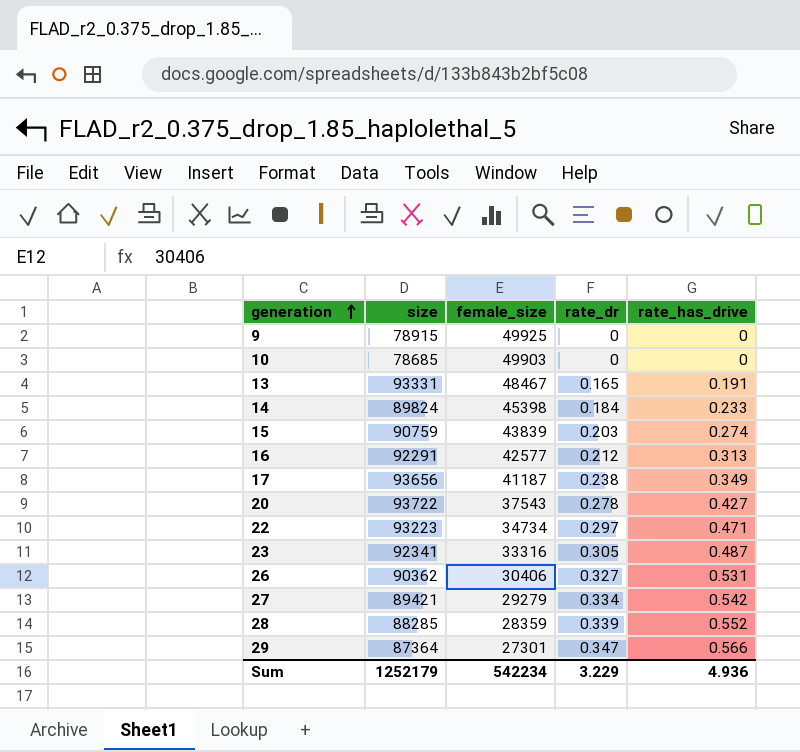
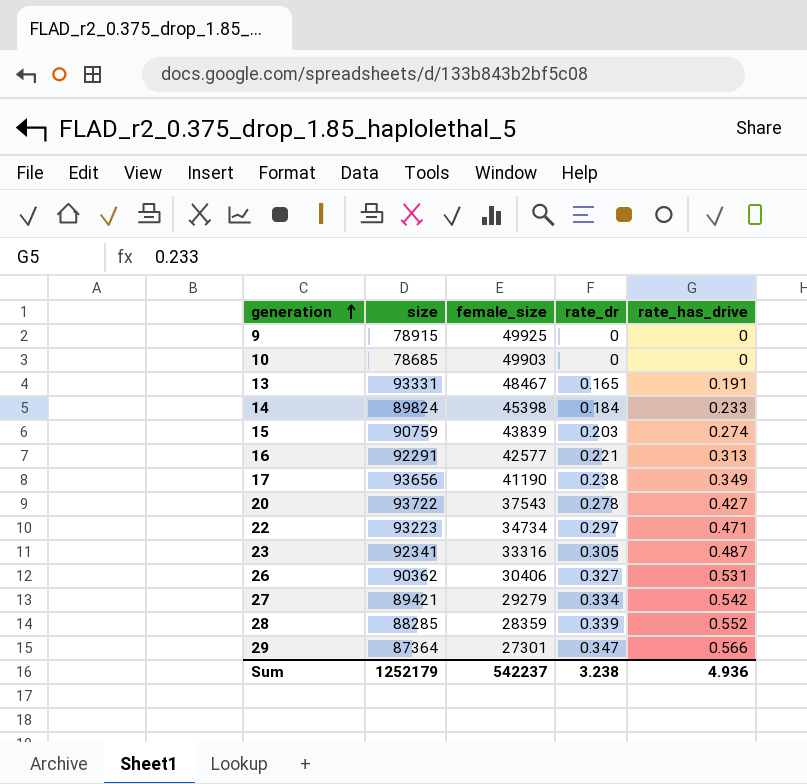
16 | rate_dr: 0.212 -> 0.221
17 | female_size: 41187 -> 41190
Sum | female_size: 542234 -> 542237
Sum | rate_dr: 3.229 -> 3.238

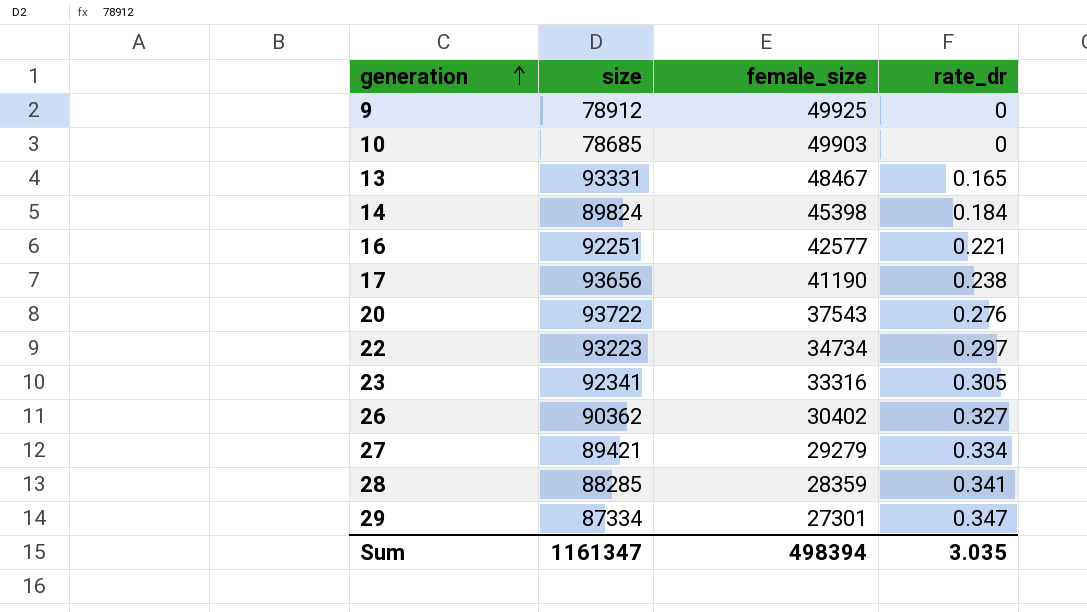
column rate_has_drive | position: 5 -> none
row 15: 90759 | 43839 | 0.203 | 0.274 -> none
9 | size: 78915 -> 78912
16 | size: 92291 -> 92251
20 | rate_dr: 0.278 -> 0.276
26 | female_size: 30406 -> 30402
28 | rate_dr: 0.339 -> 0.341
29 | size: 87364 -> 87334
Sum | size: 1252179 -> 1161347
Sum | female_size: 542237 -> 498394
Sum | rate_dr: 3.238 -> 3.035

